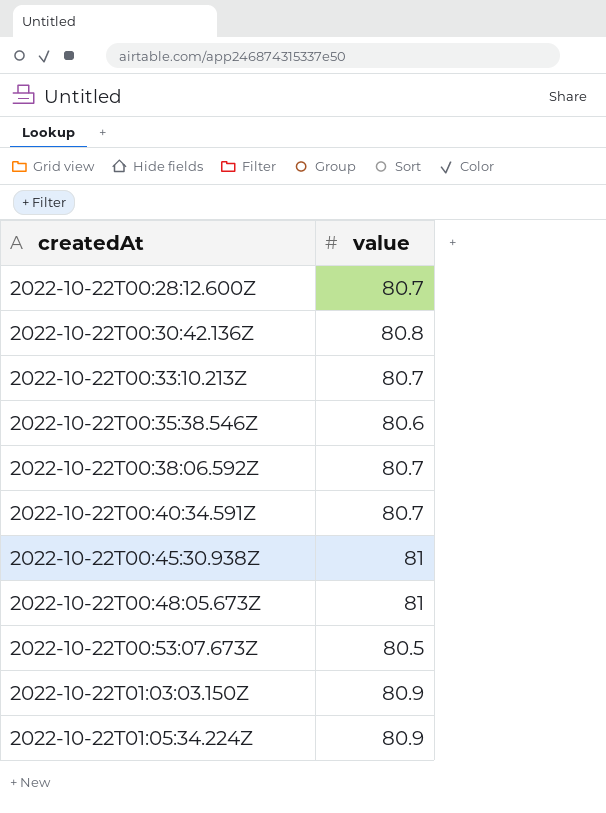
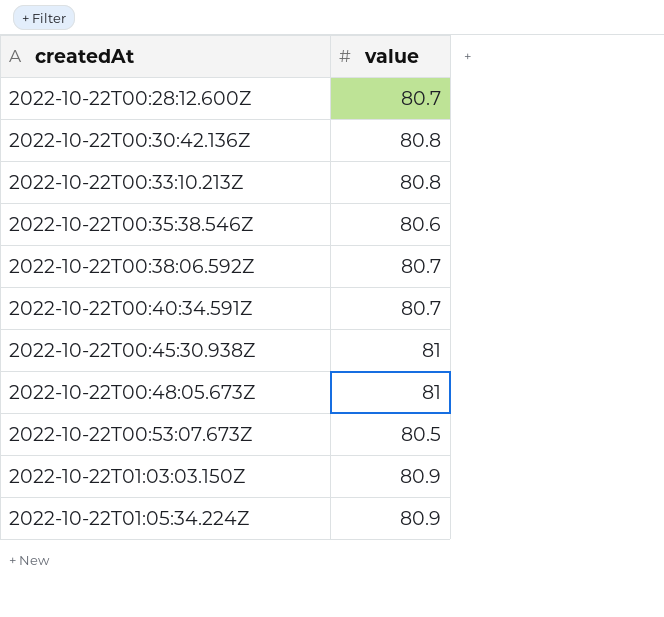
2022-10-22T00:33:10.213Z | value: 80.7 -> 80.8

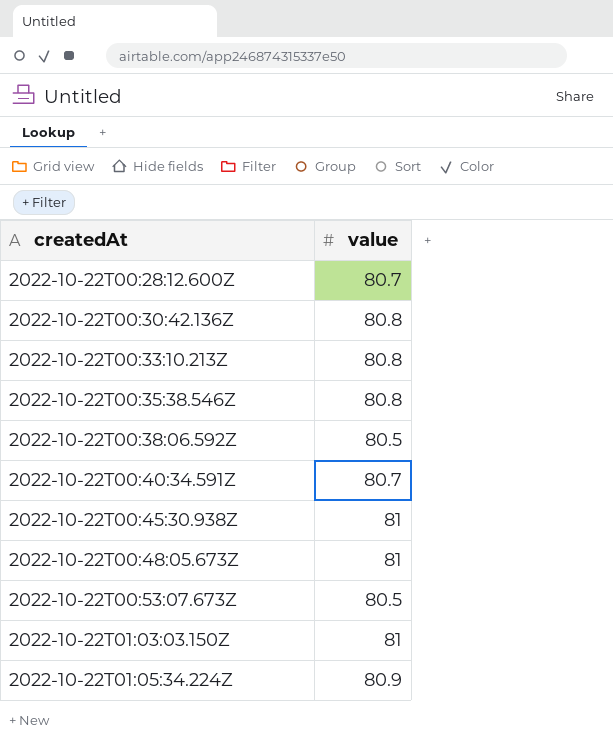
2022-10-22T00:35:38.546Z | value: 80.6 -> 80.8
2022-10-22T00:38:06.592Z | value: 80.7 -> 80.5
2022-10-22T01:03:03.150Z | value: 80.9 -> 81

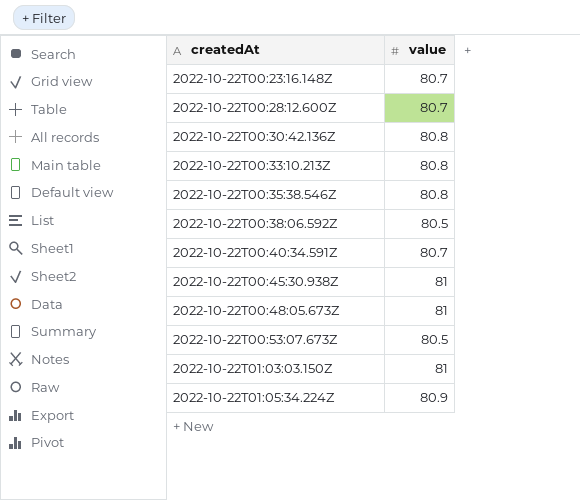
row 2022-10-22T00:23:16.148Z: none -> 80.7

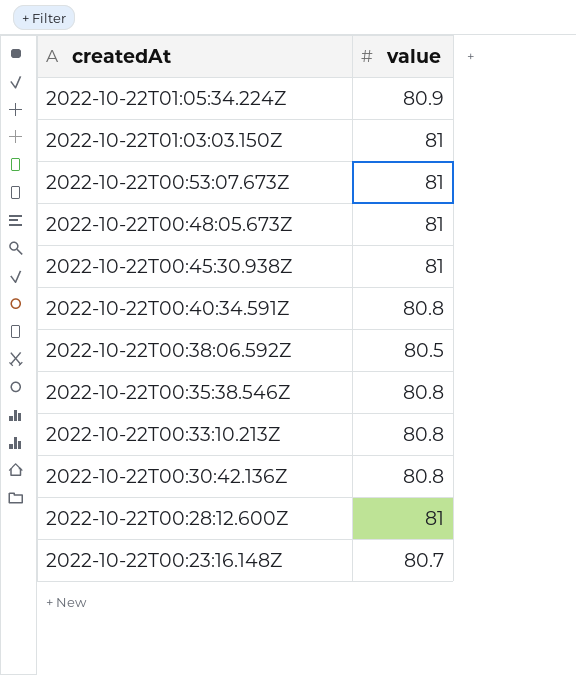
row order: createdAt ascending -> createdAt descending
2022-10-22T00:53:07.673Z | value: 80.5 -> 81
2022-10-22T00:40:34.591Z | value: 80.7 -> 80.8
2022-10-22T00:28:12.600Z | value: 80.7 -> 81

